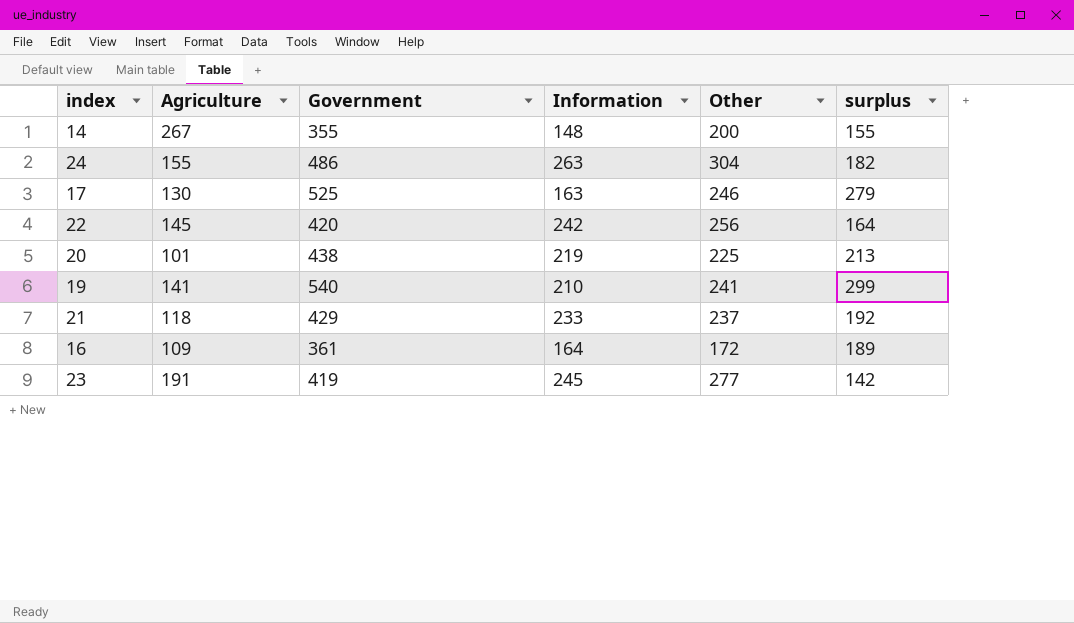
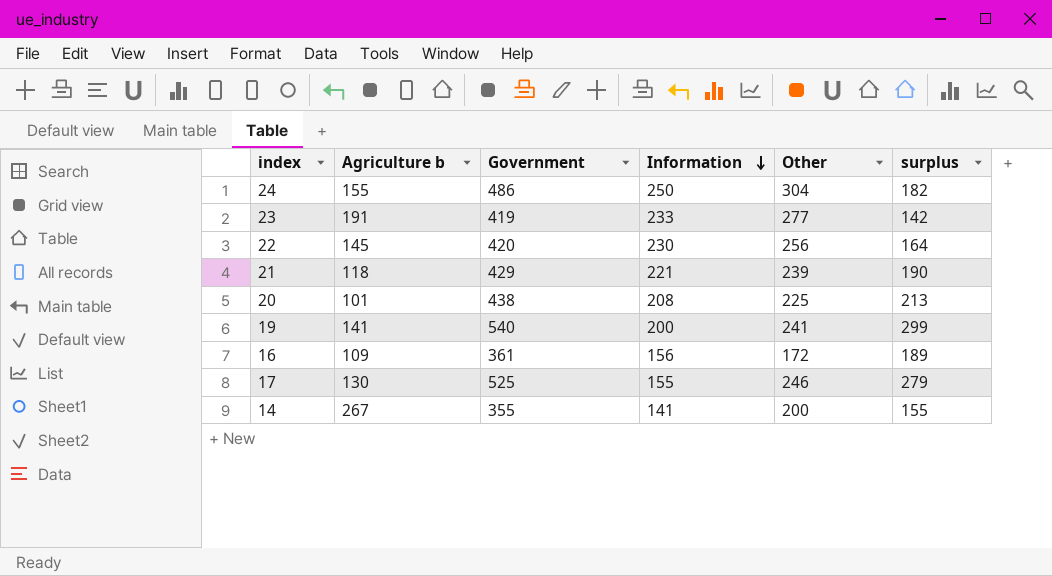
row order: none -> Information descending
column name: Agriculture -> Agriculture b
24 | Information: 263 -> 250
23 | Information: 245 -> 233
22 | Information: 242 -> 230
21 | Information: 233 -> 221
21 | Other: 237 -> 239
21 | surplus: 192 -> 190
20 | Information: 219 -> 208
19 | Information: 210 -> 200
16 | Information: 164 -> 156
17 | Information: 163 -> 155
14 | Information: 148 -> 141

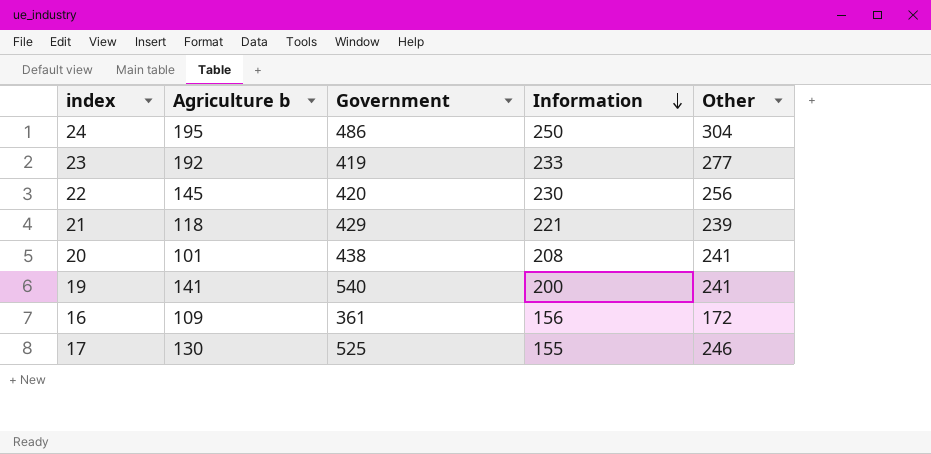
column surplus | formula: [Government] - [Other] -> none
row 14: 267 | 355 | 141 | 200 | 155 -> none
24 | Agriculture b: 155 -> 195
23 | Agriculture b: 191 -> 192
20 | Other: 225 -> 241

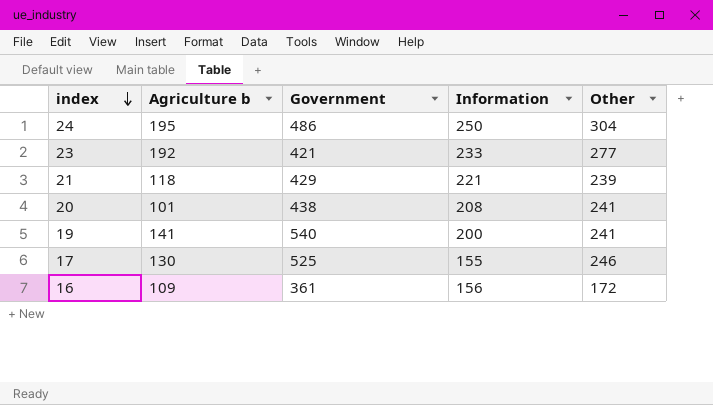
row order: Information descending -> index descending
row 22: 145 | 420 | 230 | 256 -> none
23 | Government: 419 -> 421

